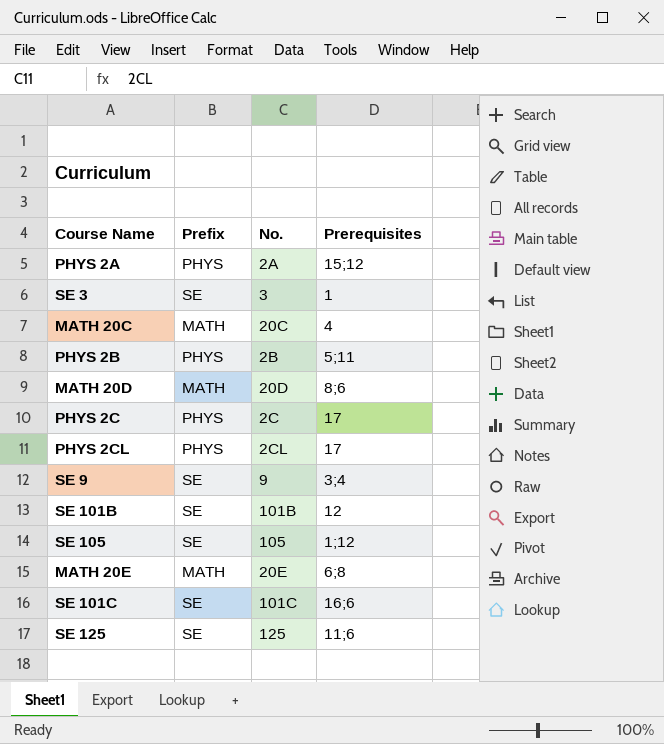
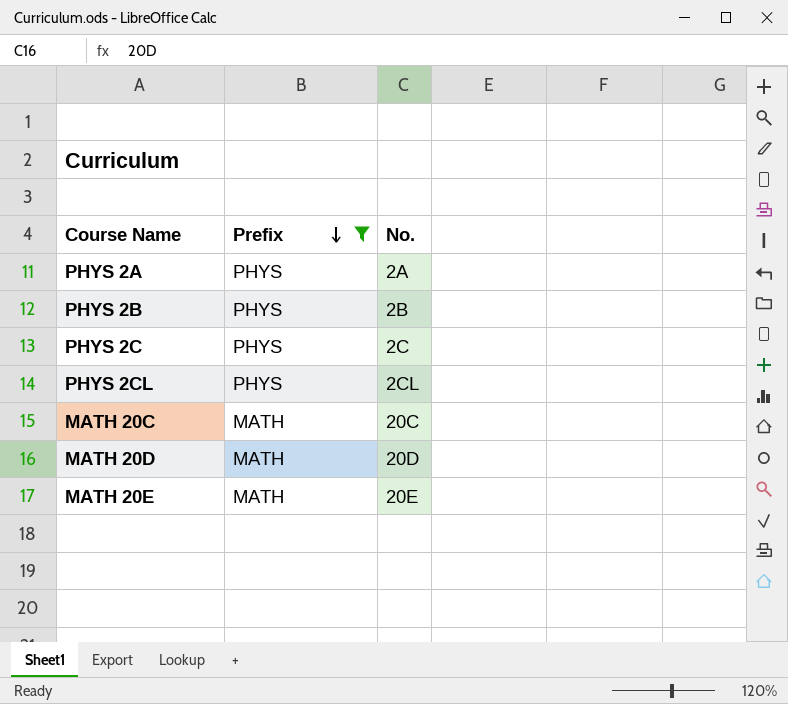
filter: none -> Prefix != SE
row order: none -> Prefix descending
column Prerequisites | position: 4 -> none

